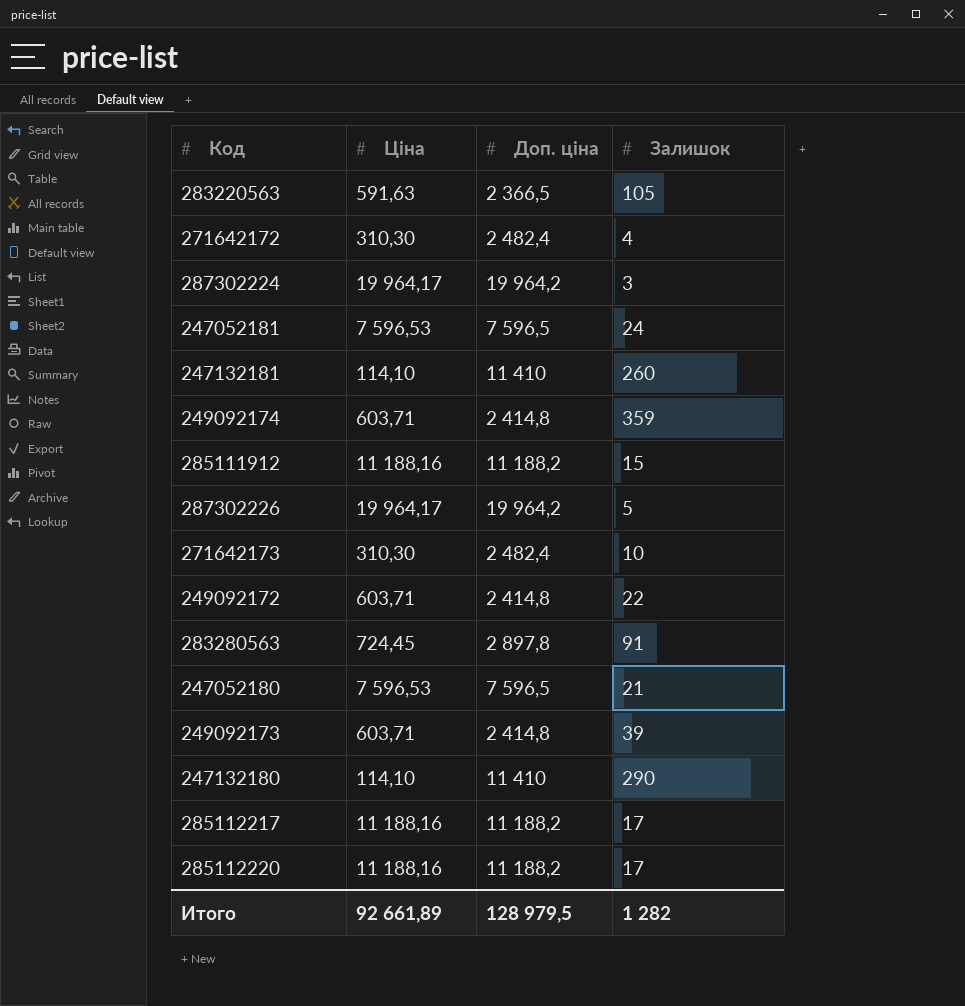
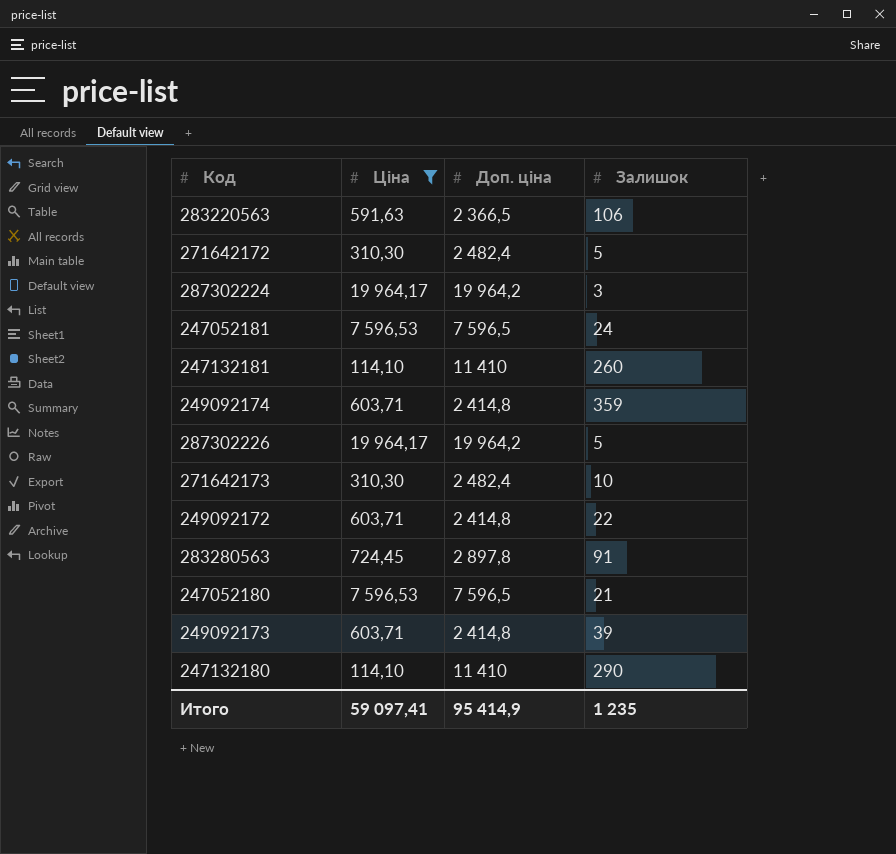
filter: none -> Ціна != 11 188,16
283220563 | Залишок: 105 -> 106
271642172 | Залишок: 4 -> 5
Итого | Ціна: 92 661,89 -> 59 097,41
Итого | Доп. ціна: 128 979,5 -> 95 414,9
Итого | Залишок: 1 282 -> 1 235

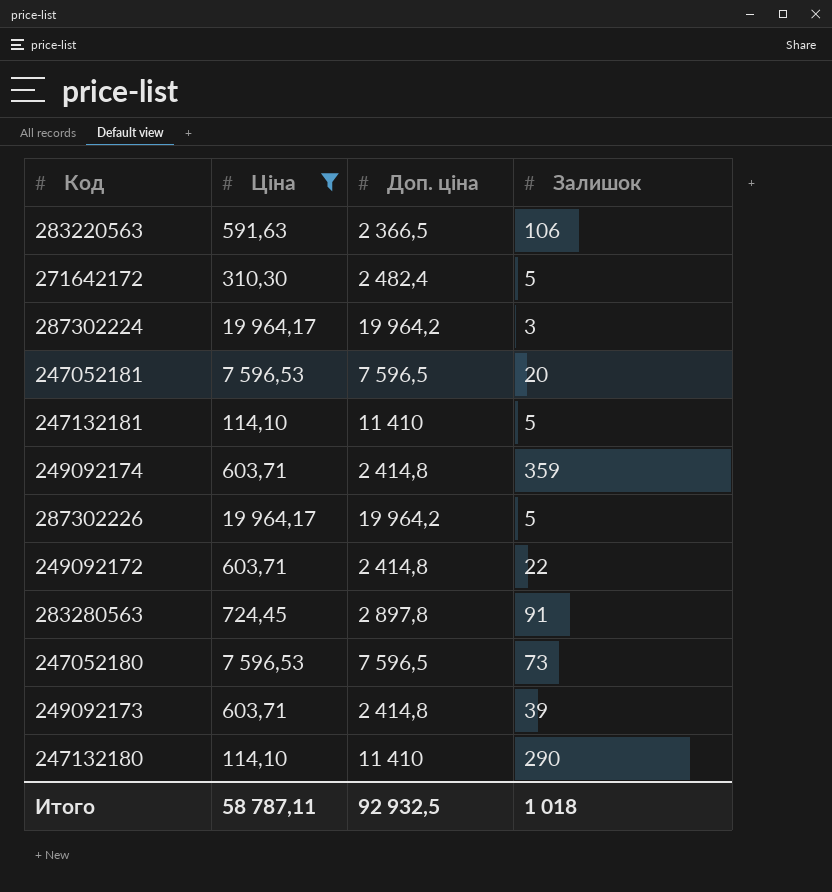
row 271642173: 310,30 | 2 482,4 | 10 -> none
247052181 | Залишок: 24 -> 20
247132181 | Залишок: 260 -> 5
247052180 | Залишок: 21 -> 73
Итого | Ціна: 59 097,41 -> 58 787,11
Итого | Доп. ціна: 95 414,9 -> 92 932,5
Итого | Залишок: 1 235 -> 1 018

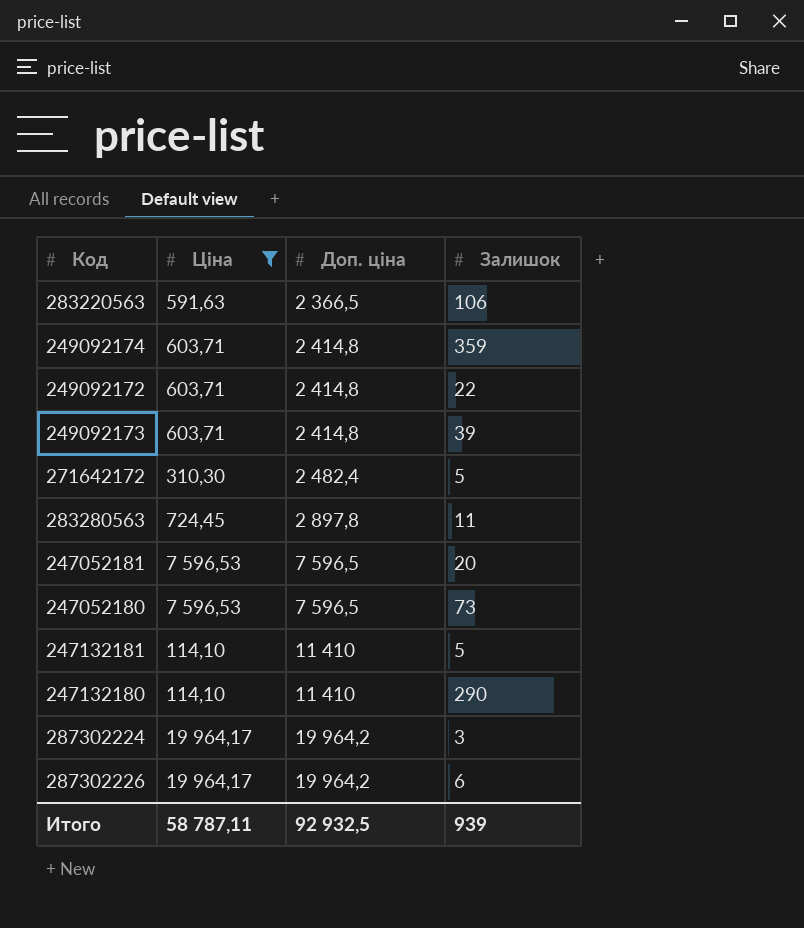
row order: none -> Доп. ціна ascending
283280563 | Залишок: 91 -> 11
287302226 | Залишок: 5 -> 6
Итого | Залишок: 1 018 -> 939

